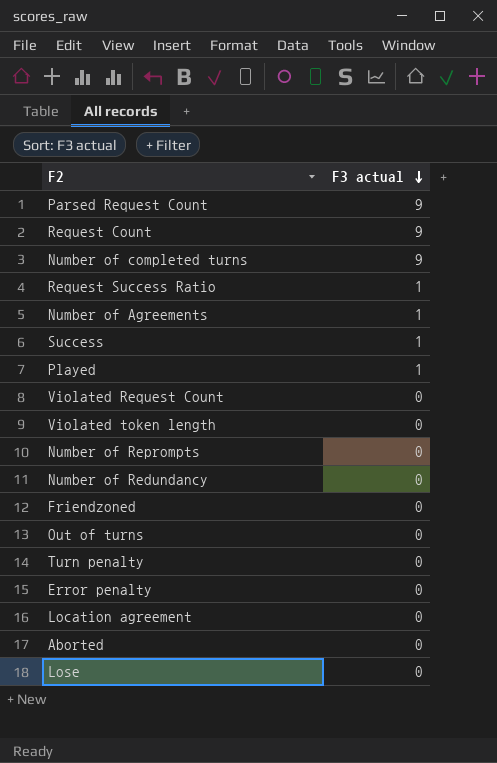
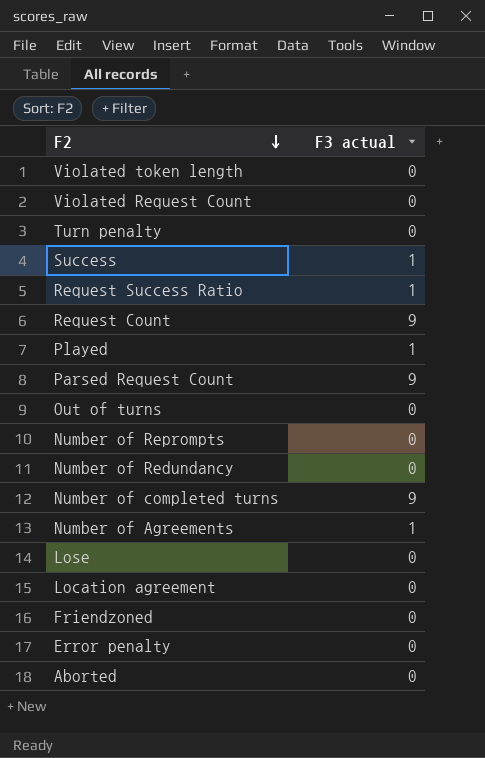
row order: F3 actual descending -> F2 descending

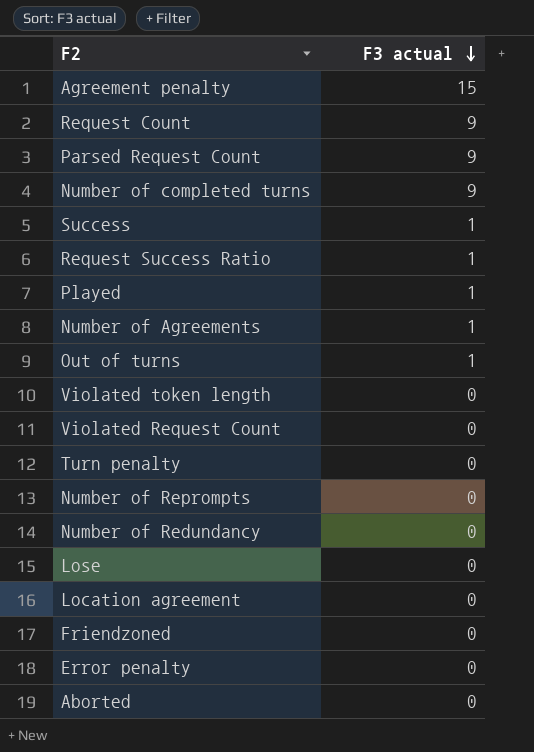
row order: F2 descending -> F3 actual descending
row Agreement penalty: none -> 15
Out of turns | F3 actual: 0 -> 1

